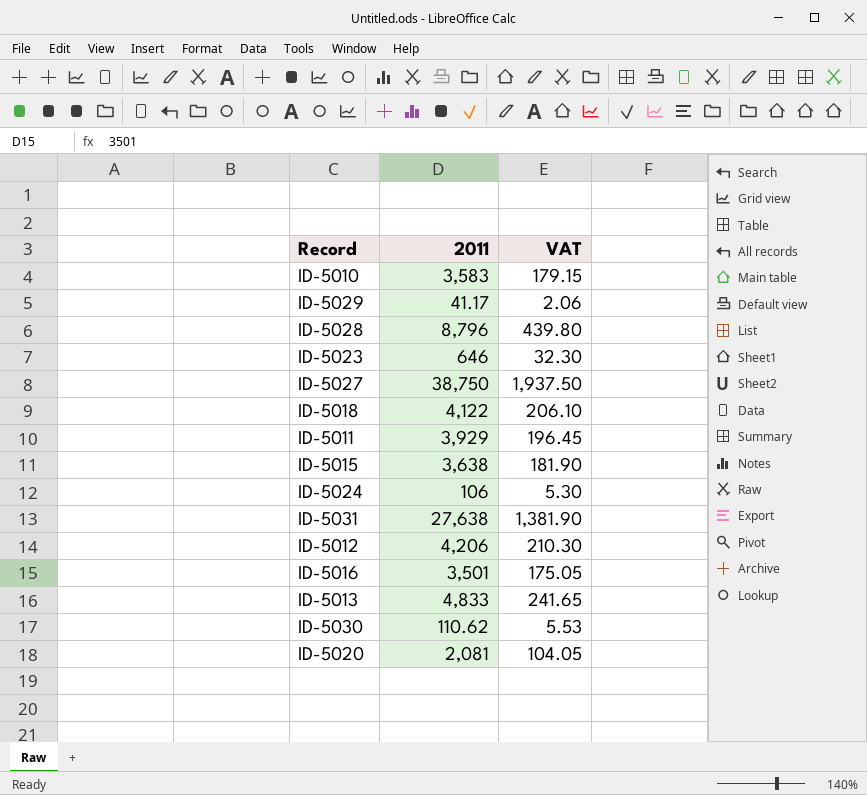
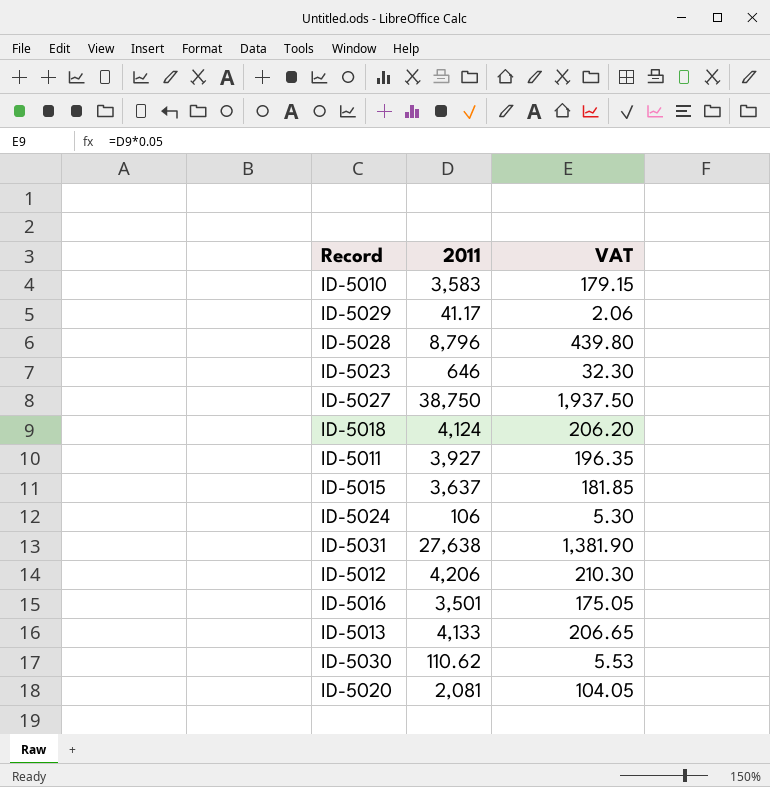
ID-5018 | 2011: 4,122 -> 4,124
ID-5018 | VAT: 206.10 -> 206.20
ID-5011 | 2011: 3,929 -> 3,927
ID-5011 | VAT: 196.45 -> 196.35
ID-5015 | 2011: 3,638 -> 3,637
ID-5015 | VAT: 181.90 -> 181.85
ID-5013 | 2011: 4,833 -> 4,133
ID-5013 | VAT: 241.65 -> 206.65

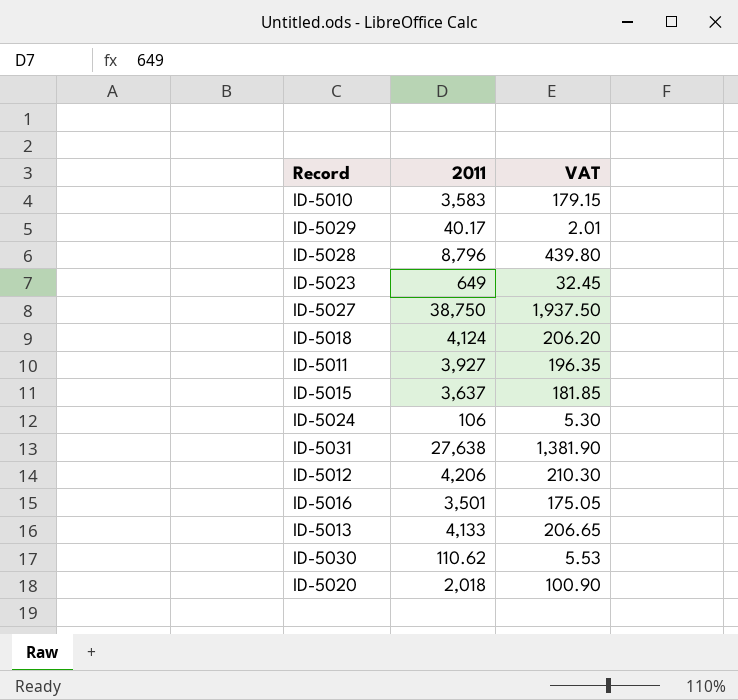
ID-5029 | 2011: 41.17 -> 40.17
ID-5029 | VAT: 2.06 -> 2.01
ID-5023 | 2011: 646 -> 649
ID-5023 | VAT: 32.30 -> 32.45
ID-5020 | 2011: 2,081 -> 2,018
ID-5020 | VAT: 104.05 -> 100.90

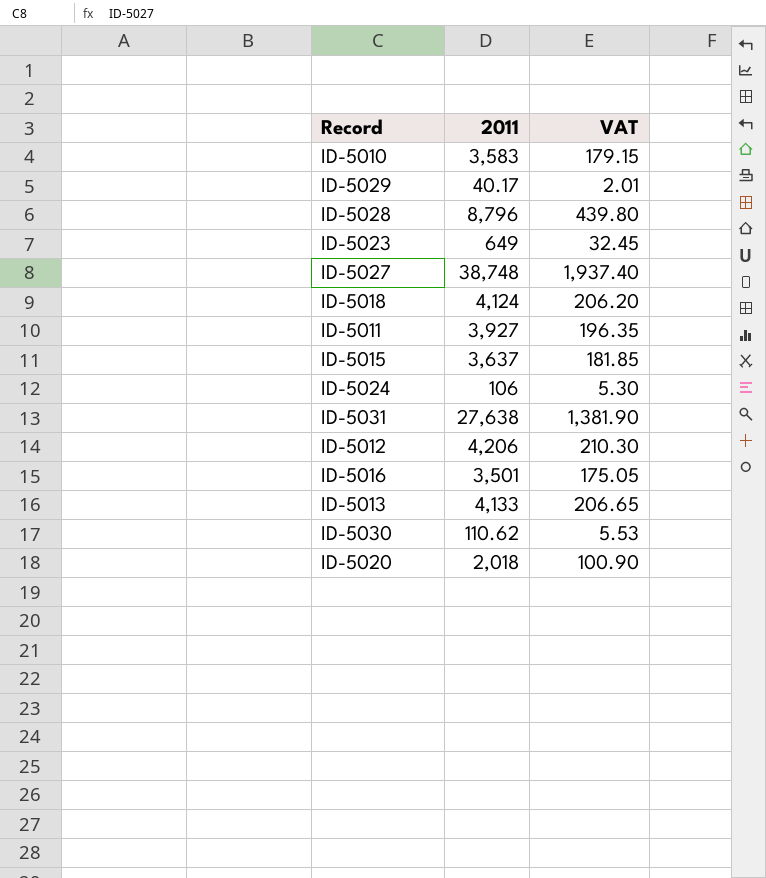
ID-5027 | 2011: 38,750 -> 38,748
ID-5027 | VAT: 1,937.50 -> 1,937.40

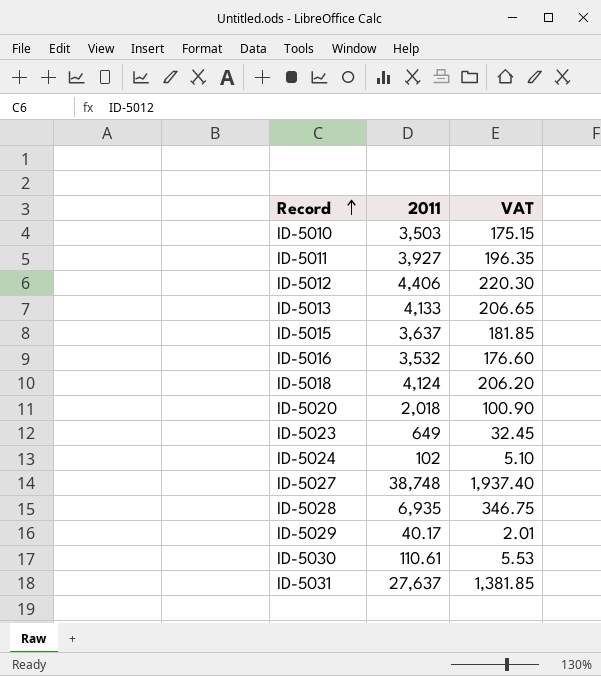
row order: none -> Record ascending
ID-5010 | 2011: 3,583 -> 3,503
ID-5010 | VAT: 179.15 -> 175.15
ID-5012 | 2011: 4,206 -> 4,406
ID-5012 | VAT: 210.30 -> 220.30
ID-5016 | 2011: 3,501 -> 3,532
ID-5016 | VAT: 175.05 -> 176.60
ID-5024 | 2011: 106 -> 102
ID-5024 | VAT: 5.30 -> 5.10
ID-5028 | 2011: 8,796 -> 6,935
ID-5028 | VAT: 439.80 -> 346.75
ID-5030 | 2011: 110.62 -> 110.61
ID-5031 | 2011: 27,638 -> 27,637
ID-5031 | VAT: 1,381.90 -> 1,381.85

